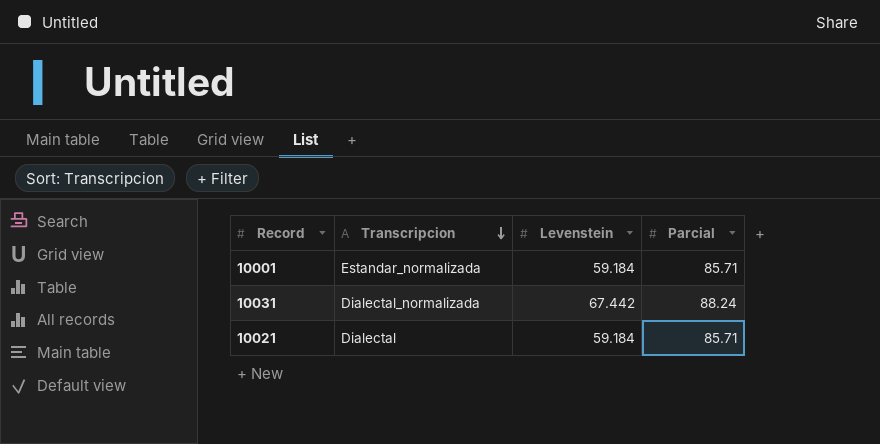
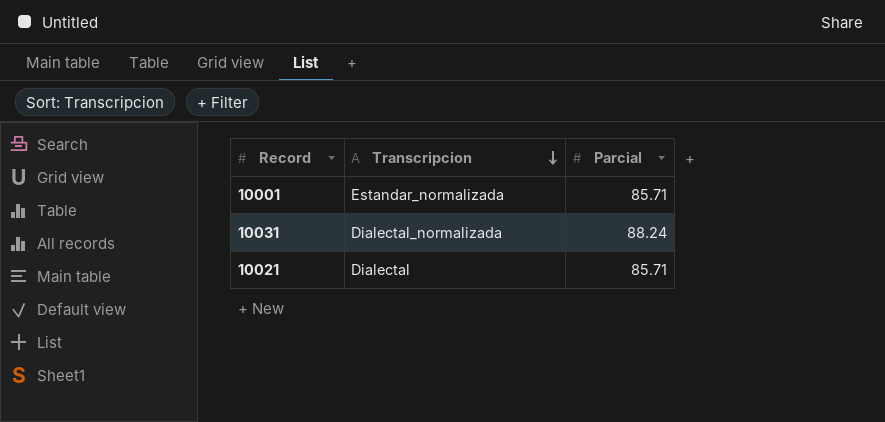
column Levenstein | position: 3 -> none

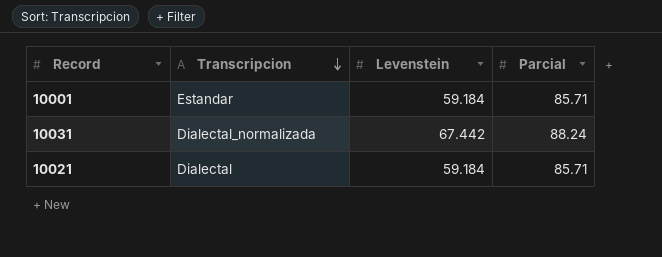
column Levenstein | position: none -> 3
10001 | Transcripcion: Estandar_normalizada -> Estandar

